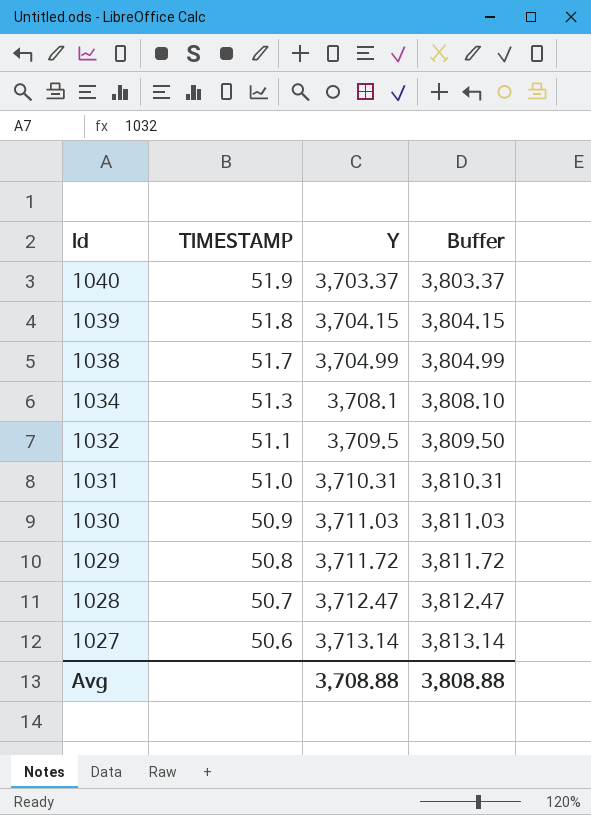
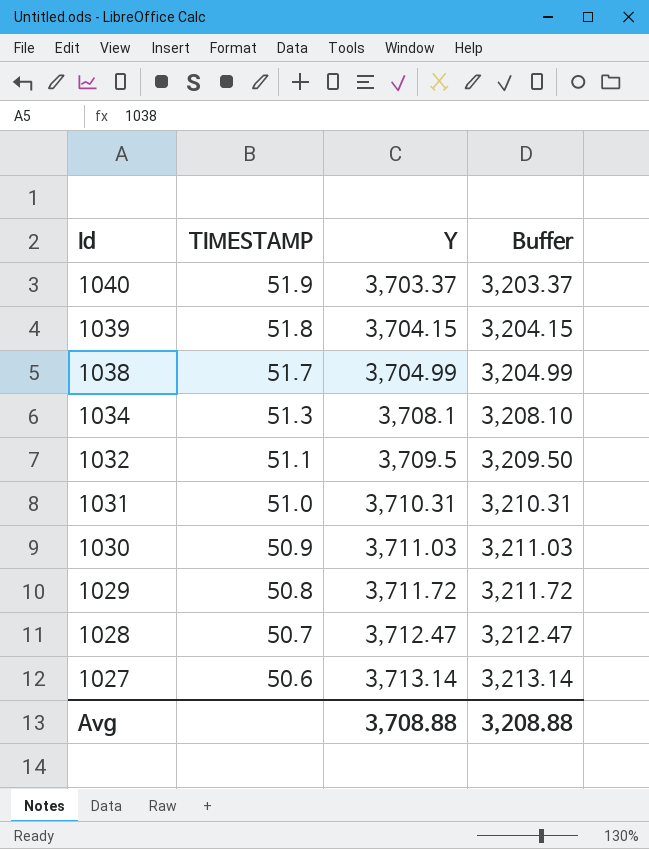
column Buffer | formula: [Y] + 100 -> [Y] - 500
Avg | Buffer: 3,808.88 -> 3,208.88

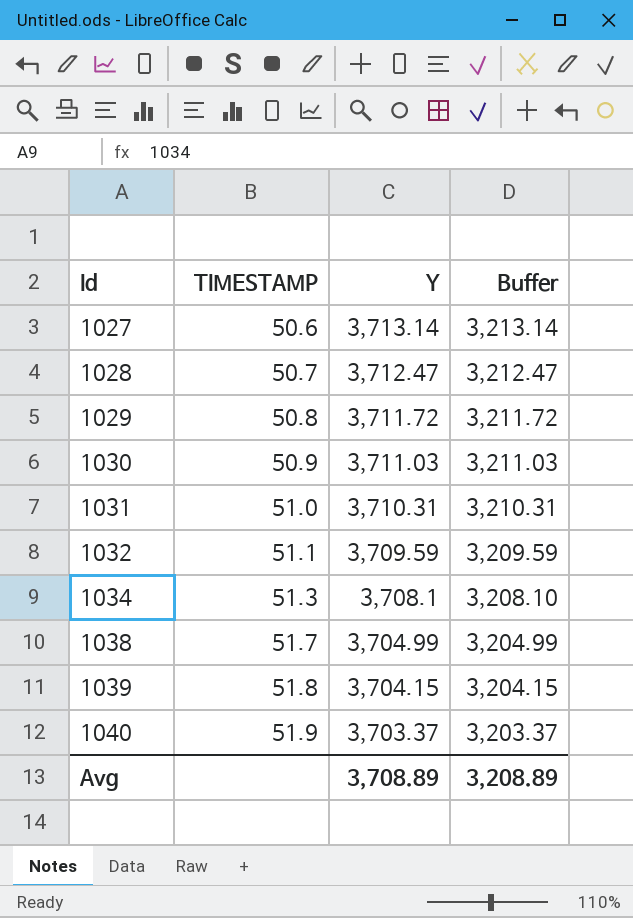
row order: Id descending -> Id ascending
1032 | Y: 3,709.5 -> 3,709.59
1032 | Buffer: 3,209.50 -> 3,209.59
Avg | Y: 3,708.88 -> 3,708.89
Avg | Buffer: 3,208.88 -> 3,208.89

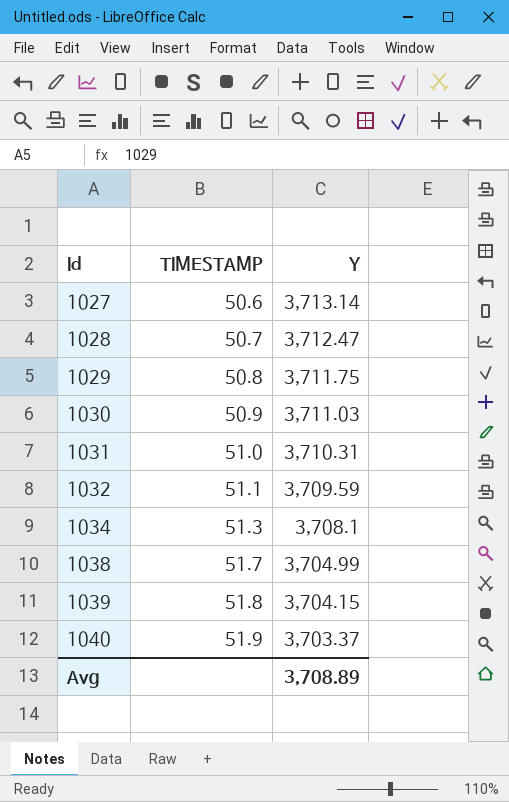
column Buffer | formula: [Y] - 500 -> none
1029 | Y: 3,711.72 -> 3,711.75

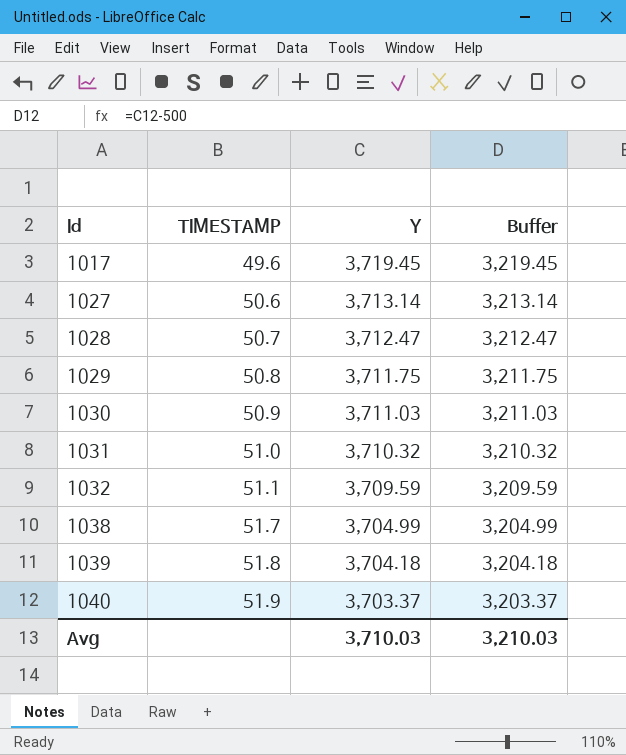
column Buffer | formula: none -> [Y] - 500
row 1034: 51.3 | 3,708.1 -> none
row 1017: none -> 49.6 | 3,719.45 | 3,219.45
1031 | Y: 3,710.31 -> 3,710.32
1039 | Y: 3,704.15 -> 3,704.18
Avg | Y: 3,708.89 -> 3,710.03

